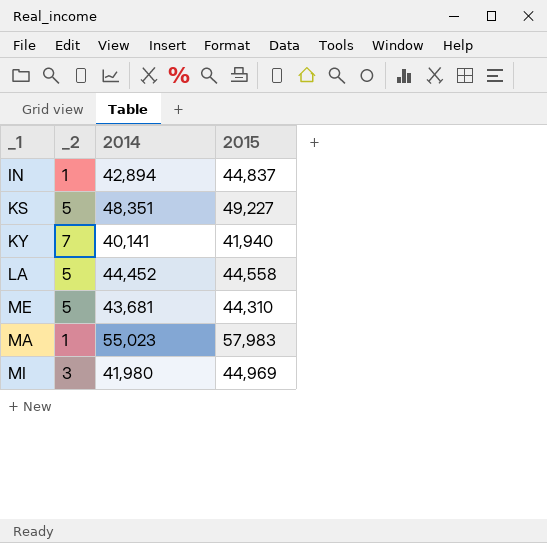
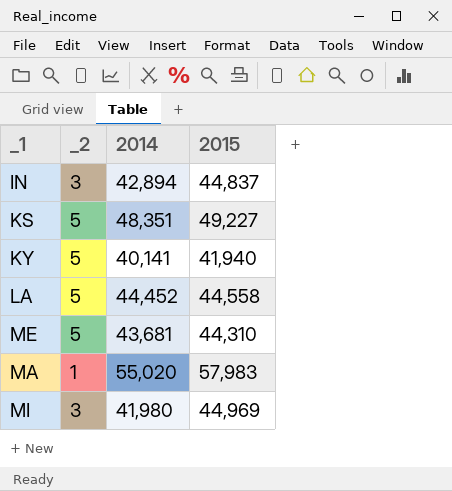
IN | _2: 1 -> 3
KY | _2: 7 -> 5
MA | 2014: 55,023 -> 55,020

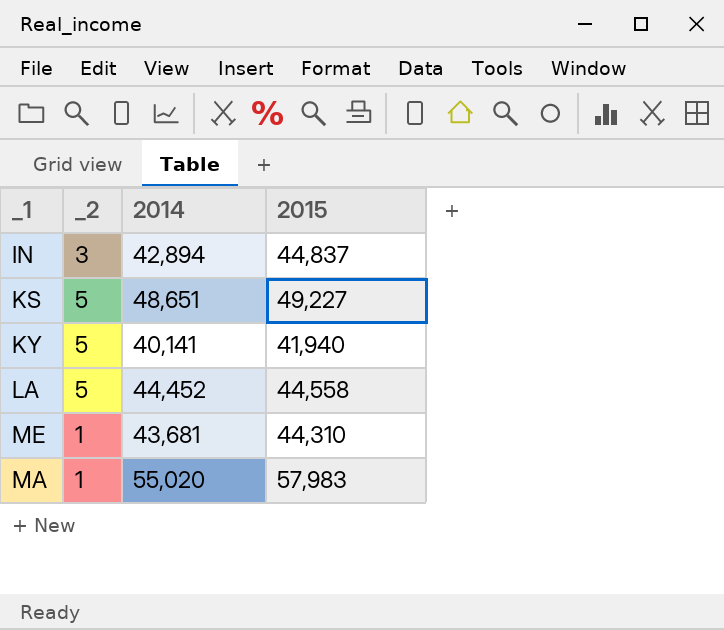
row MI: 3 | 41,980 | 44,969 -> none
KS | 2014: 48,351 -> 48,651
ME | _2: 5 -> 1

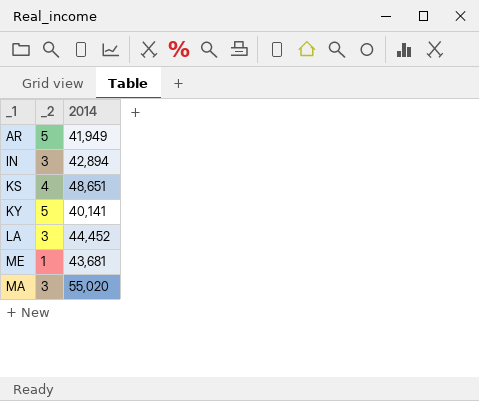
column 2015 | position: 4 -> none
row AR: none -> 5 | 41,949
KS | _2: 5 -> 4
LA | _2: 5 -> 3
MA | _2: 1 -> 3

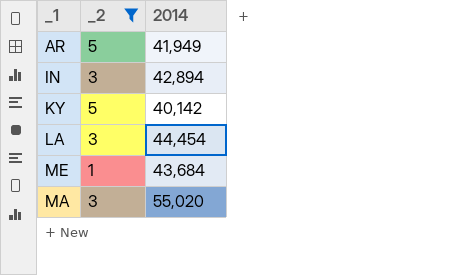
filter: none -> _2 != 4
KY | 2014: 40,141 -> 40,142
LA | 2014: 44,452 -> 44,454
ME | 2014: 43,681 -> 43,684

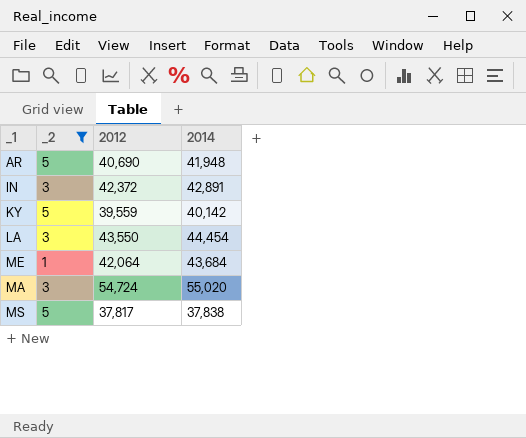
column 2012 | position: none -> 3
AR | 2014: 41,949 -> 41,948
IN | 2014: 42,894 -> 42,891
row MS: none -> 5 | 37,817 | 37,838

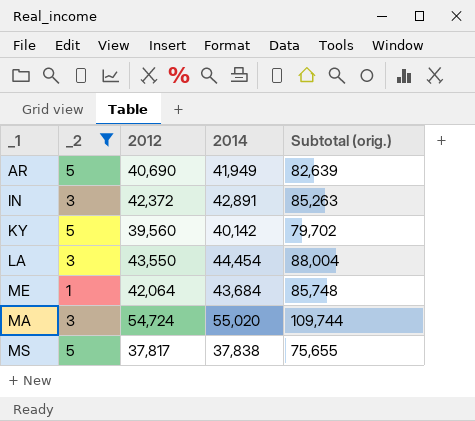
column Subtotal (orig.) | formula: none -> [2012] + [2014]
AR | 2014: 41,948 -> 41,949
KY | 2012: 39,559 -> 39,560

